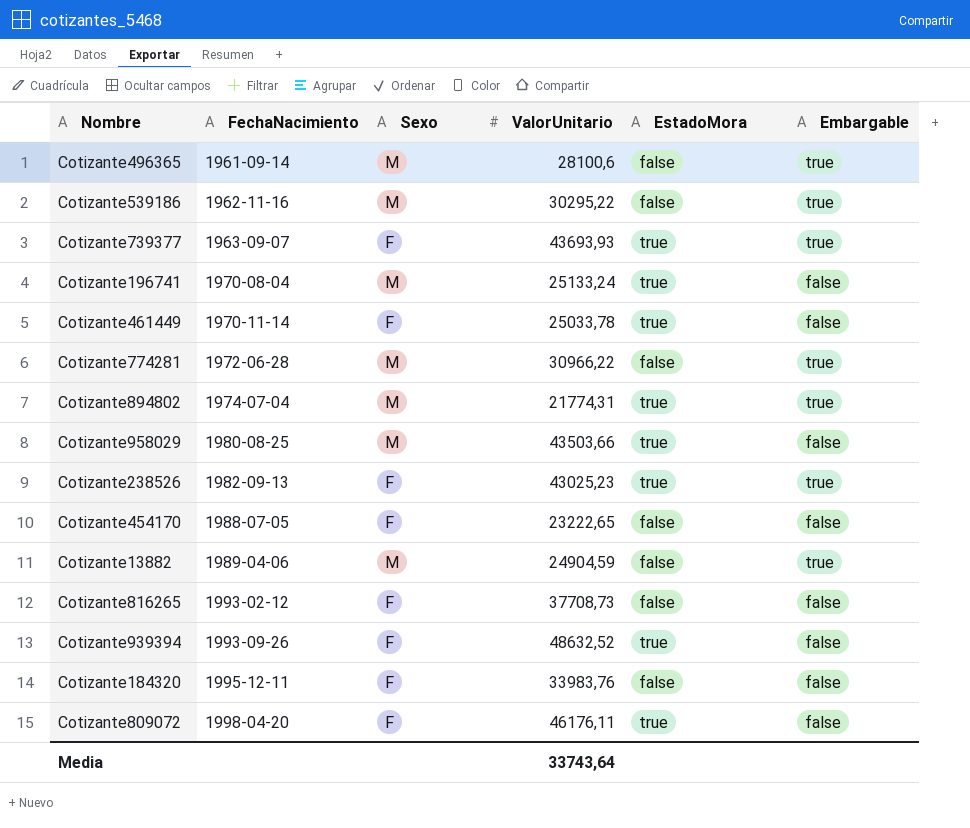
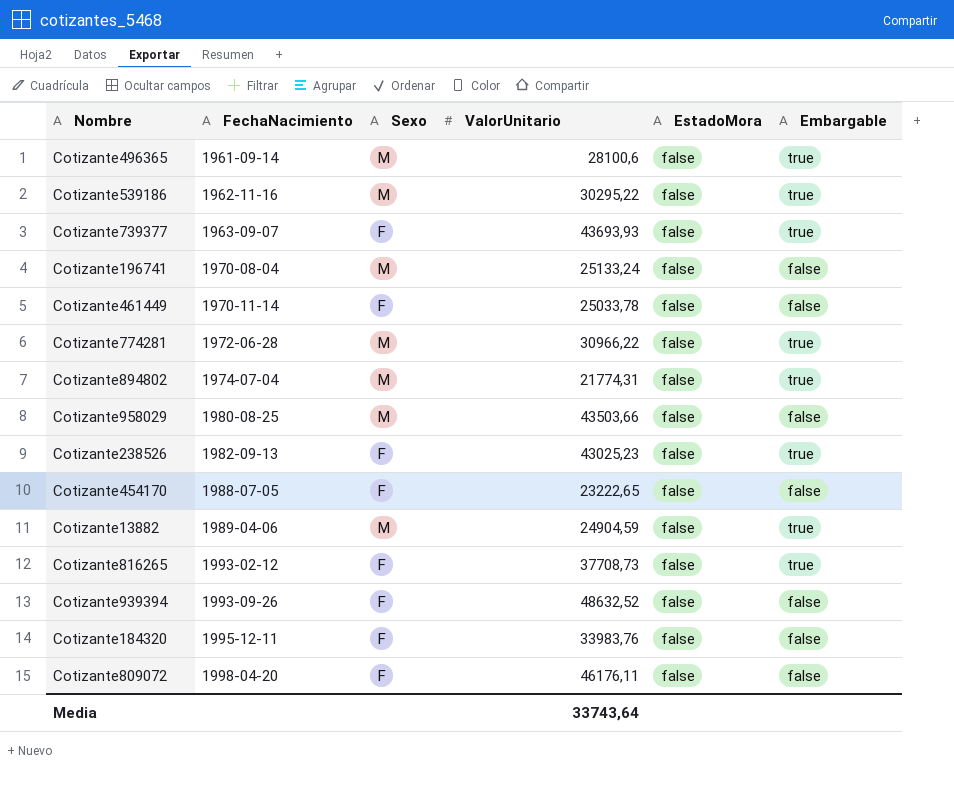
Cotizante739377 | EstadoMora: true -> false
Cotizante196741 | EstadoMora: true -> false
Cotizante461449 | EstadoMora: true -> false
Cotizante894802 | EstadoMora: true -> false
Cotizante958029 | EstadoMora: true -> false
Cotizante238526 | EstadoMora: true -> false
Cotizante816265 | Embargable: false -> true
Cotizante939394 | EstadoMora: true -> false
Cotizante809072 | EstadoMora: true -> false

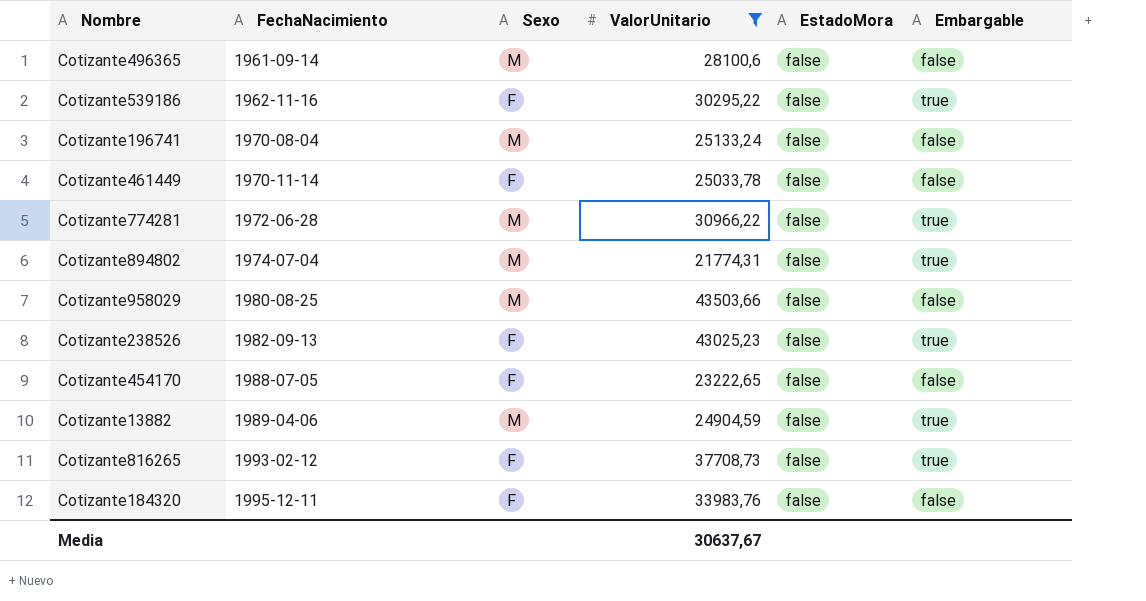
filter: none -> ValorUnitario <= 43503,66
Cotizante496365 | Embargable: true -> false
Cotizante539186 | Sexo: M -> F
Media | ValorUnitario: 33743,64 -> 30637,67

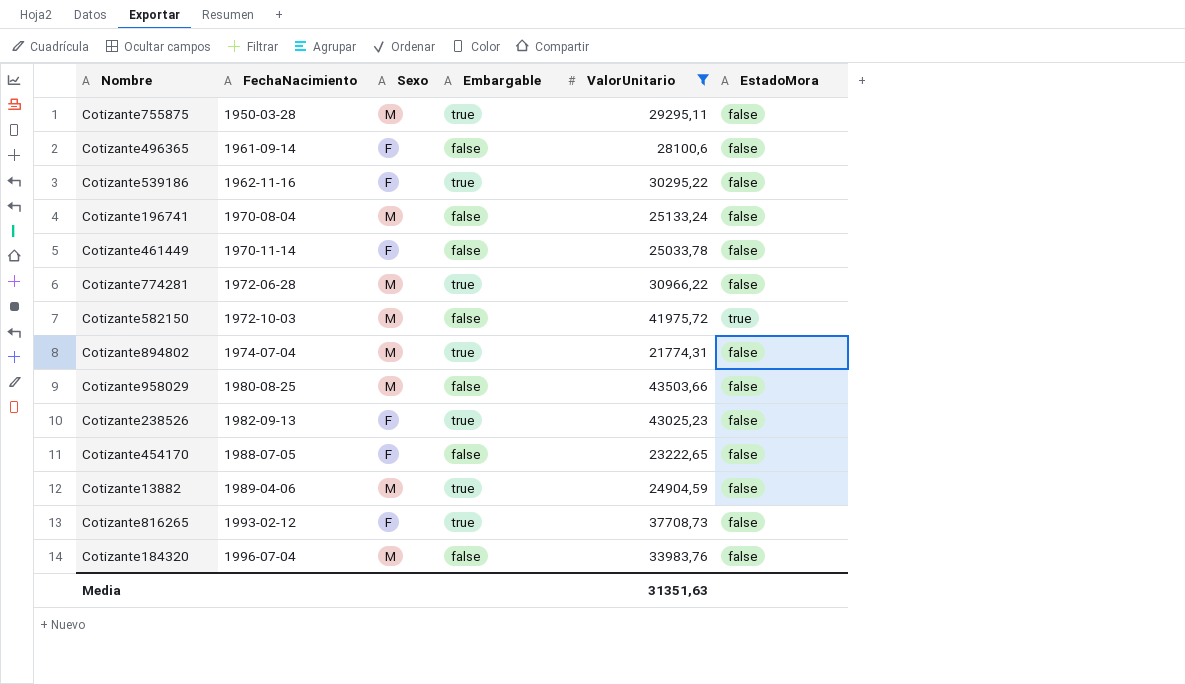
column Embargable | position: 6 -> 4
row Cotizante755875: none -> 1950-03-28 | M | true | 29295,11 | false
Cotizante496365 | Sexo: M -> F
row Cotizante582150: none -> 1972-10-03 | M | false | 41975,72 | true
Cotizante184320 | FechaNacimiento: 1995-12-11 -> 1996-07-04
Cotizante184320 | Sexo: F -> M
Media | ValorUnitario: 30637,67 -> 31351,63

